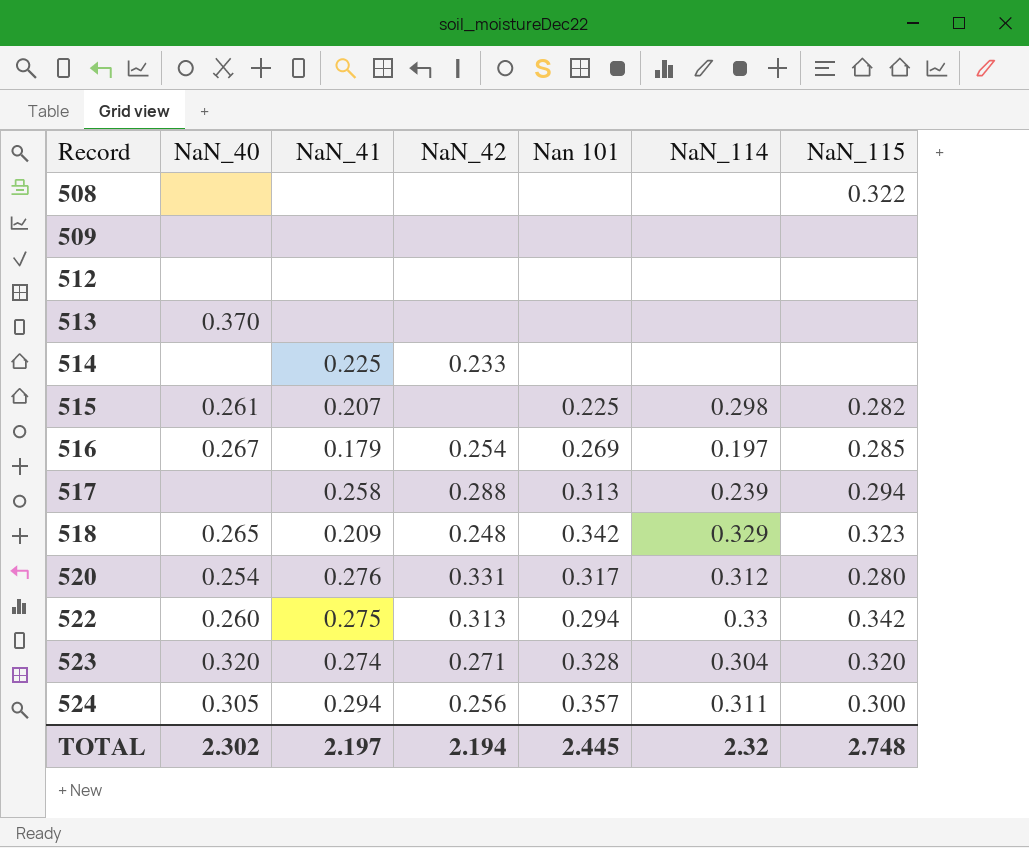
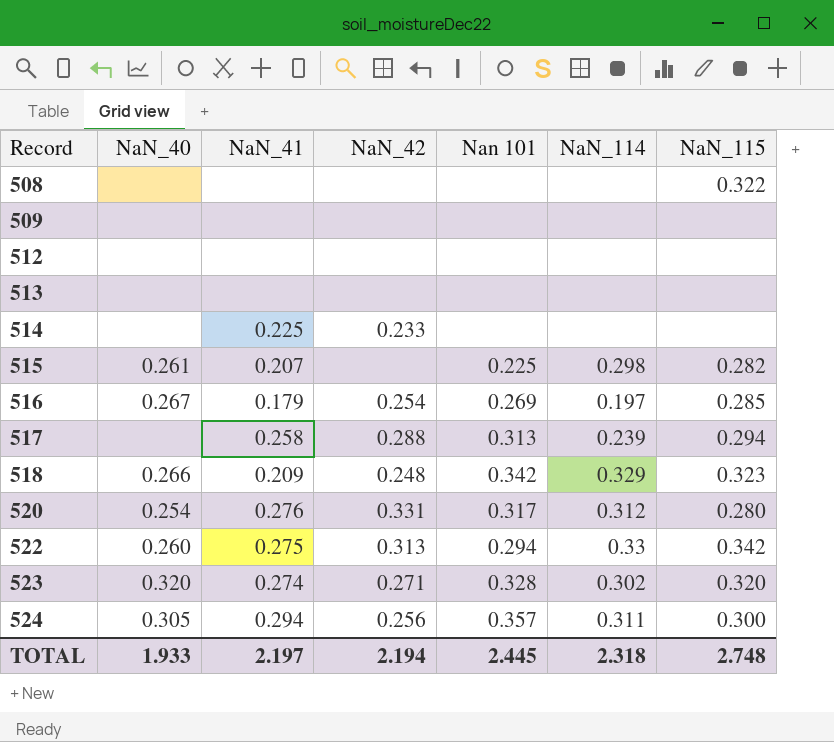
513 | NaN_40: 0.370 -> none
518 | NaN_40: 0.265 -> 0.266
523 | NaN_114: 0.304 -> 0.302
TOTAL | NaN_40: 2.302 -> 1.933
TOTAL | NaN_114: 2.32 -> 2.318

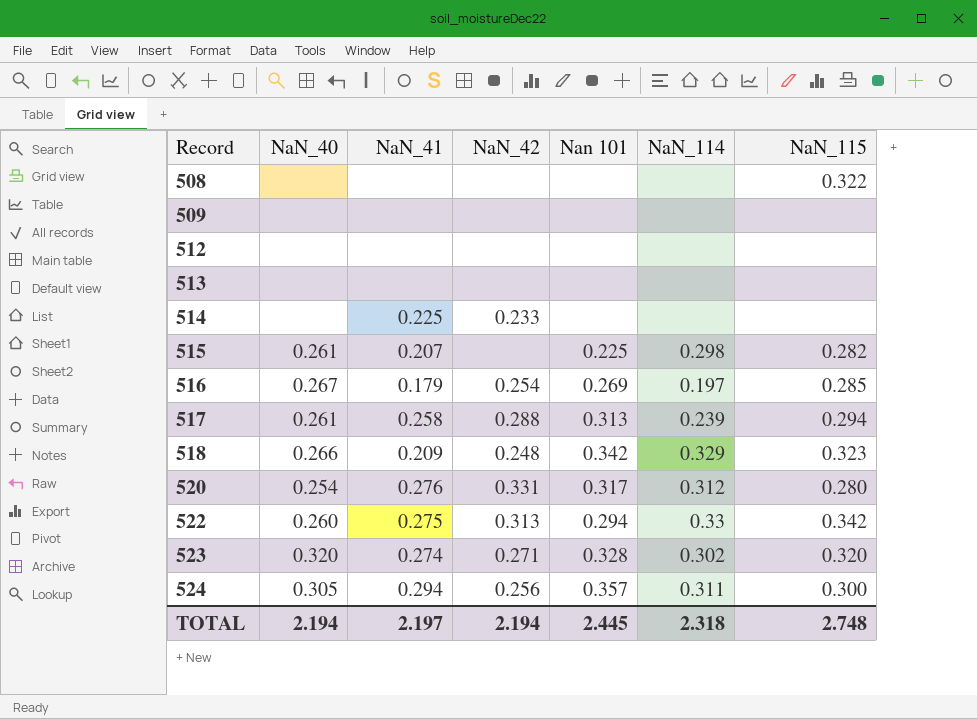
517 | NaN_40: none -> 0.261
TOTAL | NaN_40: 1.933 -> 2.194

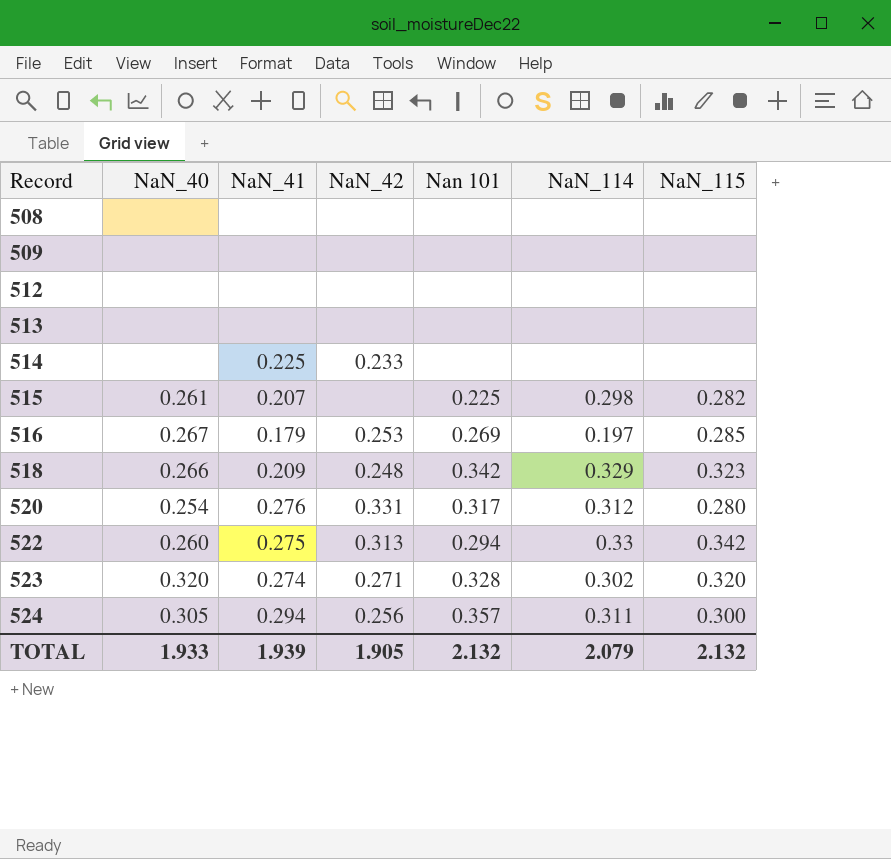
row 517: 0.261 | 0.258 | 0.288 | 0.313 | 0.239 | 0.294 -> none
508 | NaN_115: 0.322 -> none
516 | NaN_42: 0.254 -> 0.253
TOTAL | NaN_40: 2.194 -> 1.933
TOTAL | NaN_41: 2.197 -> 1.939
TOTAL | NaN_42: 2.194 -> 1.905
TOTAL | Nan 101: 2.445 -> 2.132
TOTAL | NaN_114: 2.318 -> 2.079
TOTAL | NaN_115: 2.748 -> 2.132

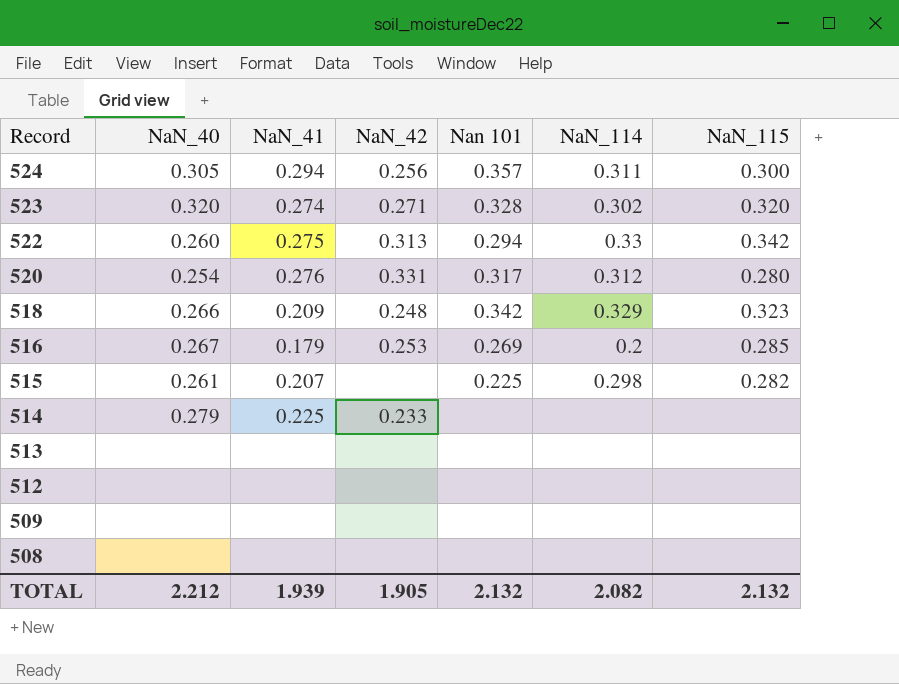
row order: Record ascending -> Record descending
516 | NaN_114: 0.197 -> 0.2
514 | NaN_40: none -> 0.279
TOTAL | NaN_40: 1.933 -> 2.212
TOTAL | NaN_114: 2.079 -> 2.082

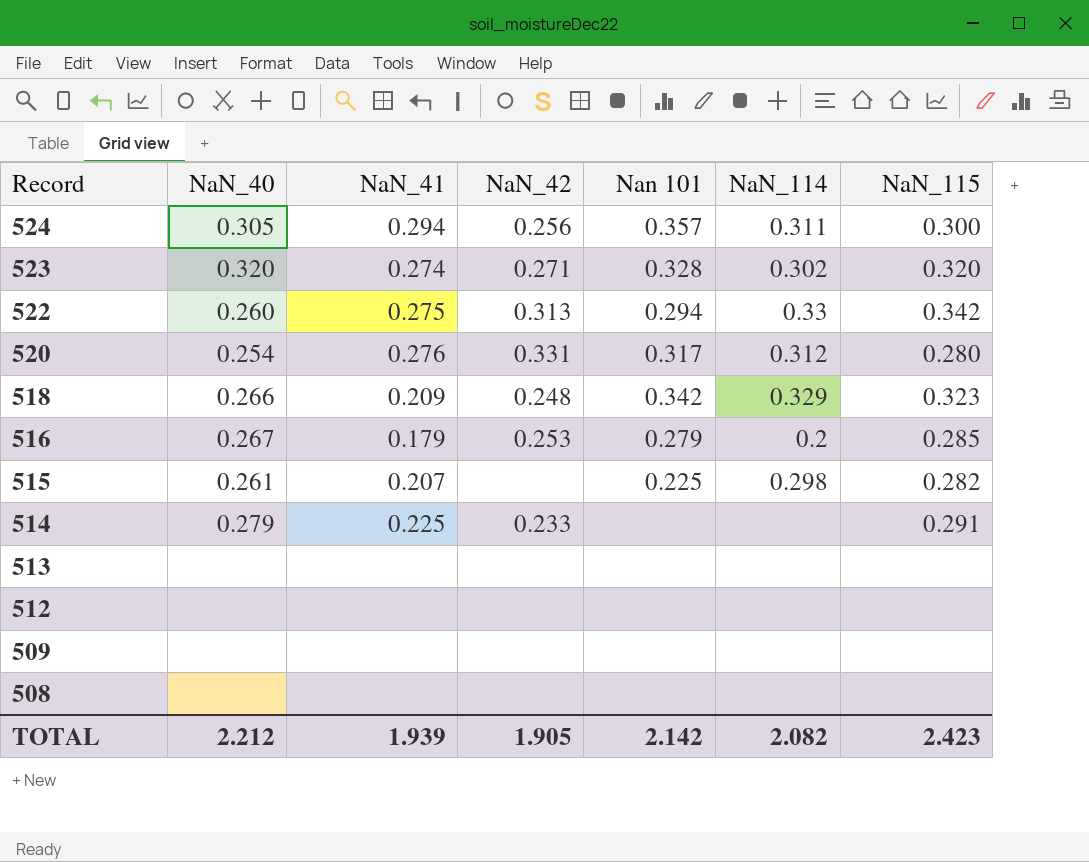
516 | Nan 101: 0.269 -> 0.279
514 | NaN_115: none -> 0.291
TOTAL | Nan 101: 2.132 -> 2.142
TOTAL | NaN_115: 2.132 -> 2.423

